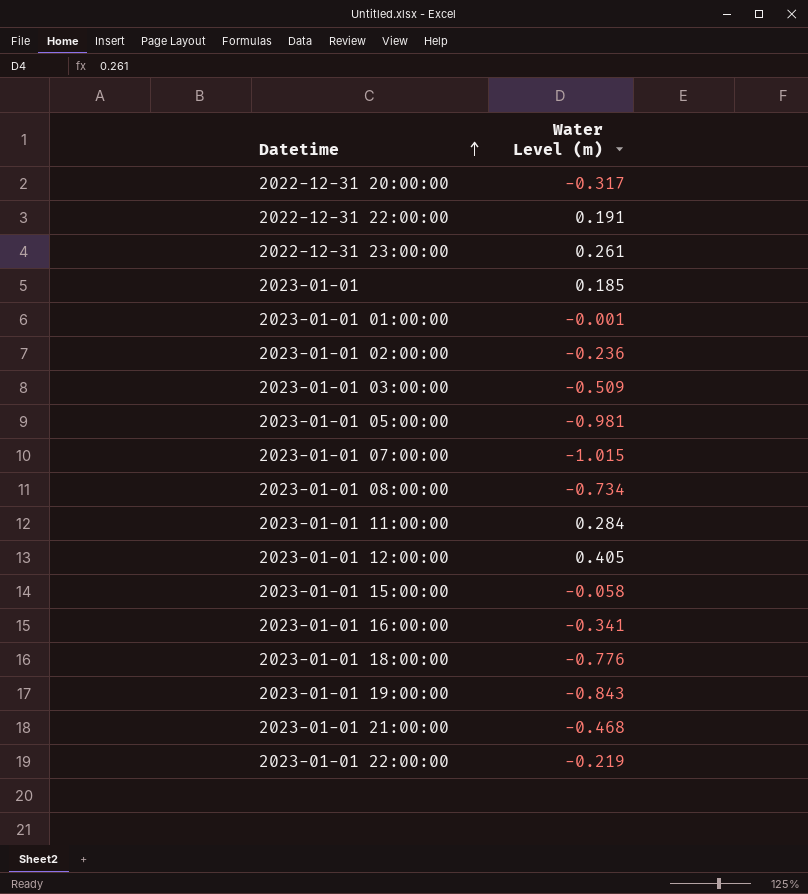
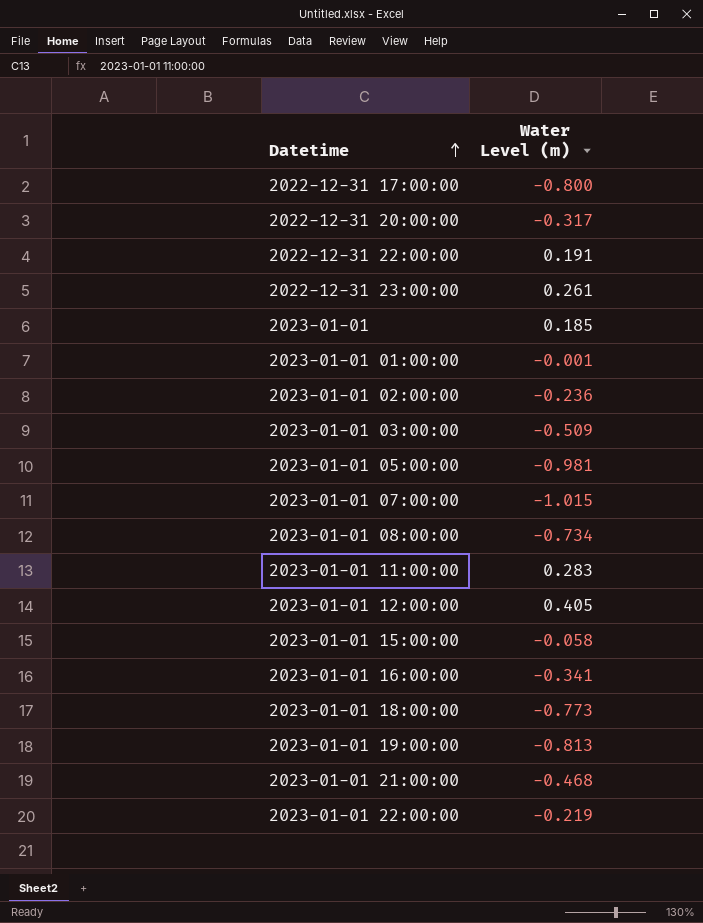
row 2022-12-31 17:00:00: none -> -0.800
2023-01-01 11:00:00 | Water Level (m): 0.284 -> 0.283
2023-01-01 18:00:00 | Water Level (m): -0.776 -> -0.773
2023-01-01 19:00:00 | Water Level (m): -0.843 -> -0.813

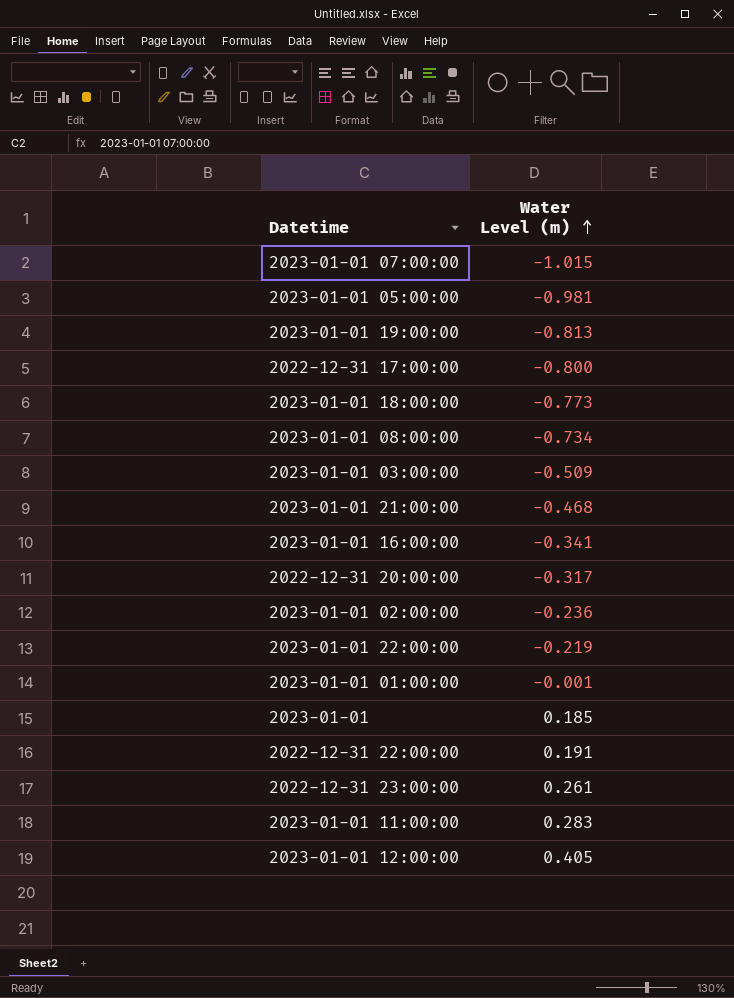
row order: Datetime ascending -> Water Level (m) ascending
row 2023-01-01 15:00:00: -0.058 -> none

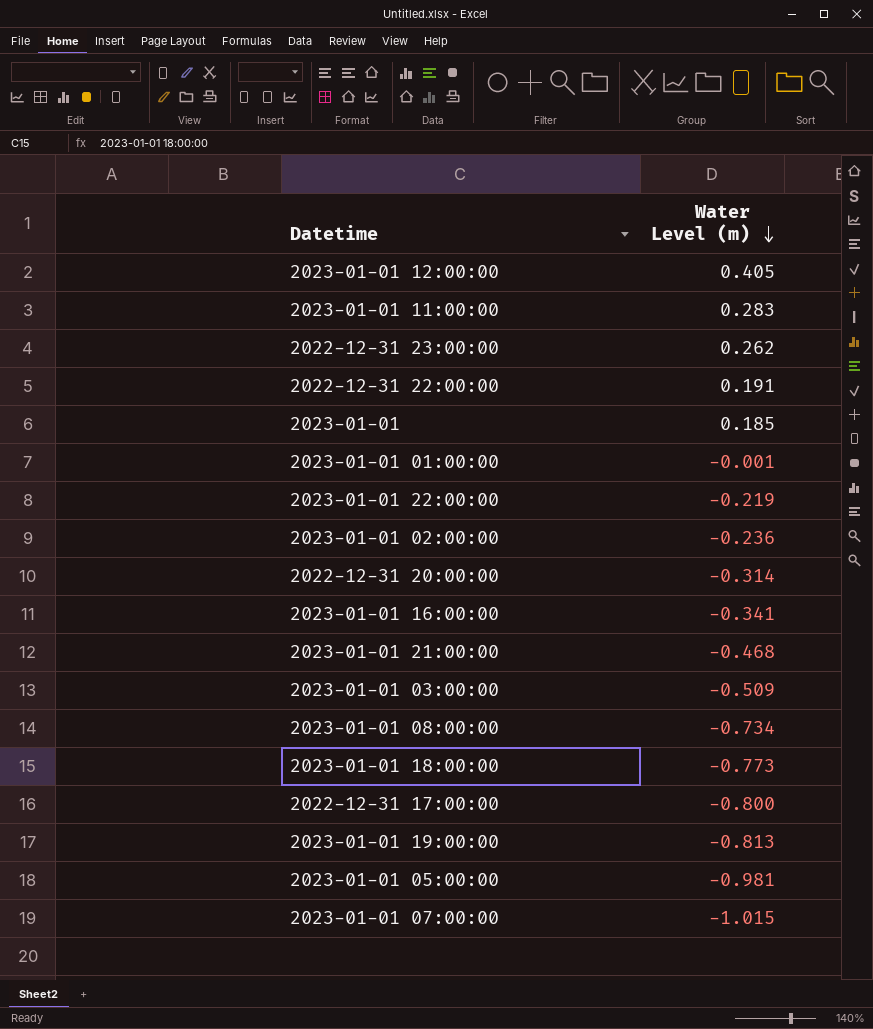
row order: Water Level (m) ascending -> Water Level (m) descending
2022-12-31 23:00:00 | Water Level (m): 0.261 -> 0.262
2022-12-31 20:00:00 | Water Level (m): -0.317 -> -0.314

